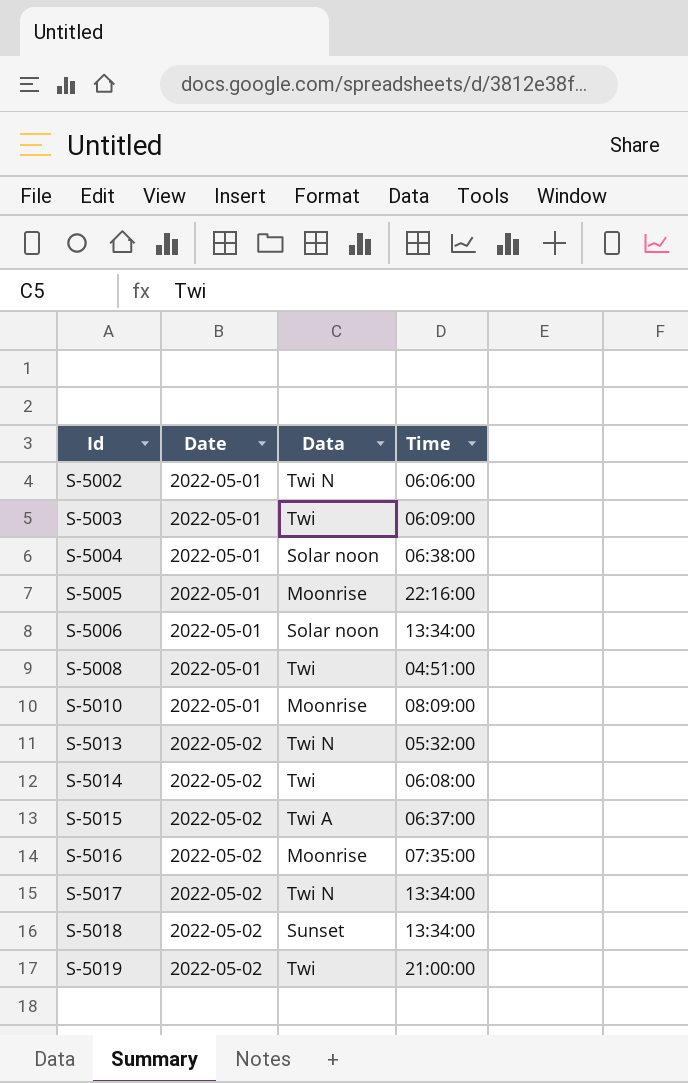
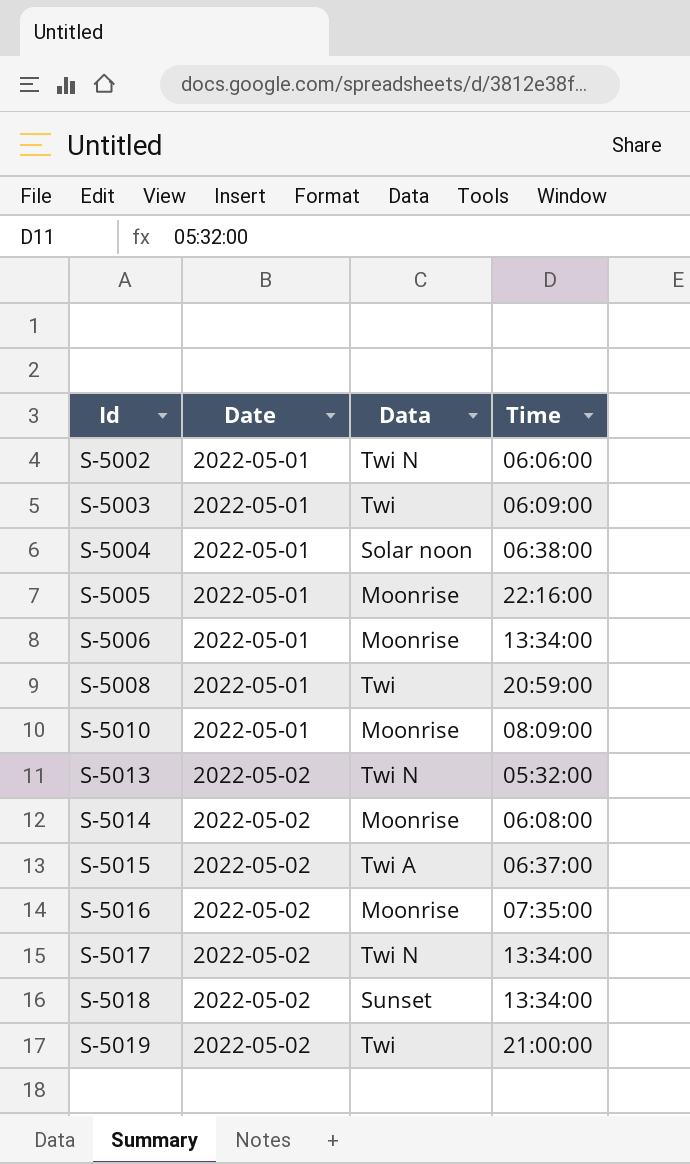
S-5006 | Data: Solar noon -> Moonrise
S-5008 | Time: 04:51:00 -> 20:59:00
S-5014 | Data: Twi -> Moonrise

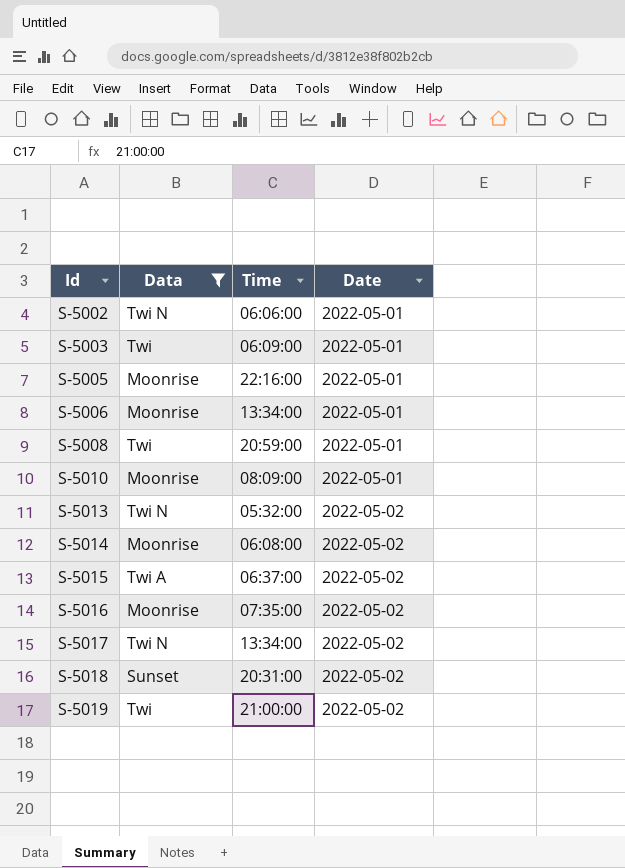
filter: none -> Data != Solar noon
column Date | position: 2 -> 4
S-5018 | Time: 13:34:00 -> 20:31:00

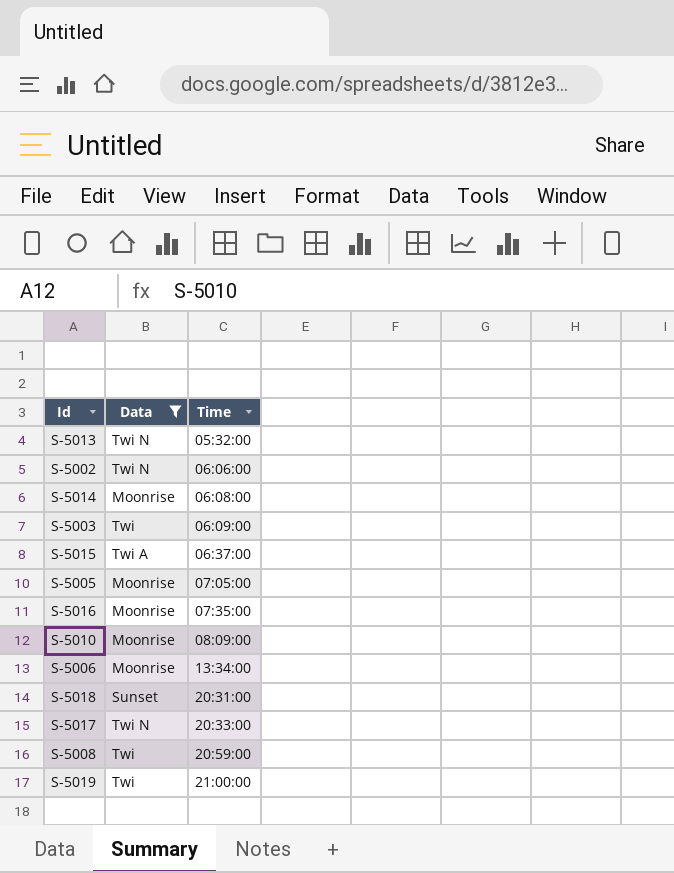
row order: Id ascending -> Time ascending
column Date | position: 4 -> none
S-5005 | Time: 22:16:00 -> 07:05:00
S-5017 | Time: 13:34:00 -> 20:33:00

